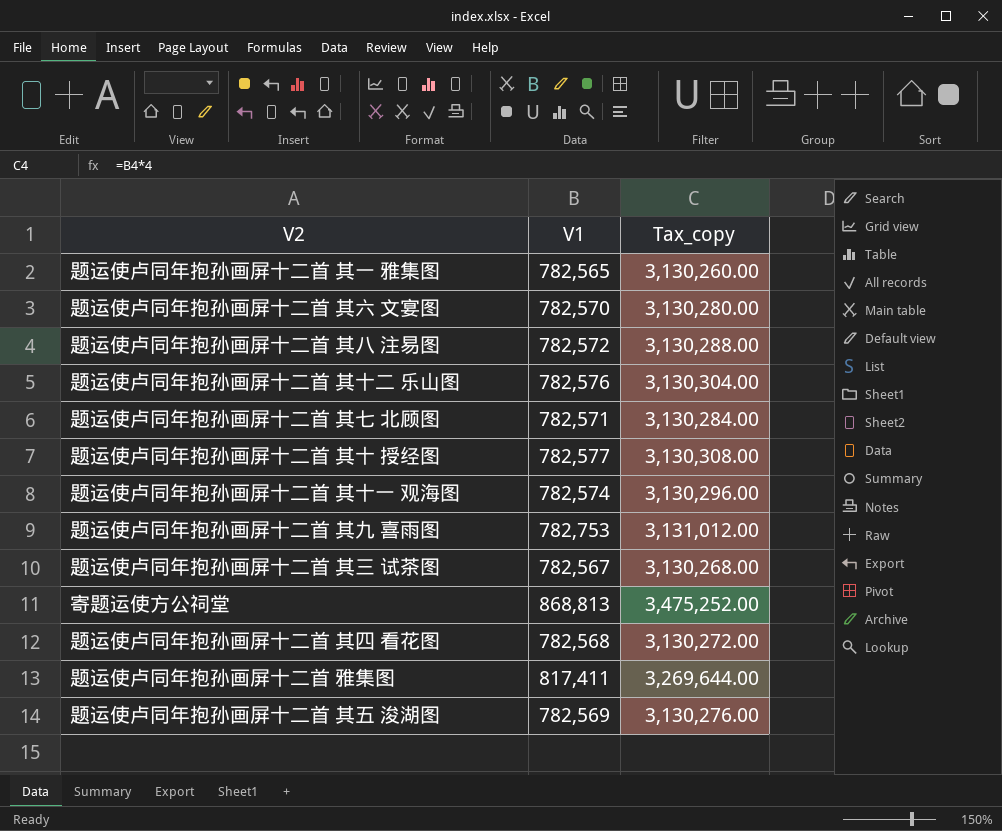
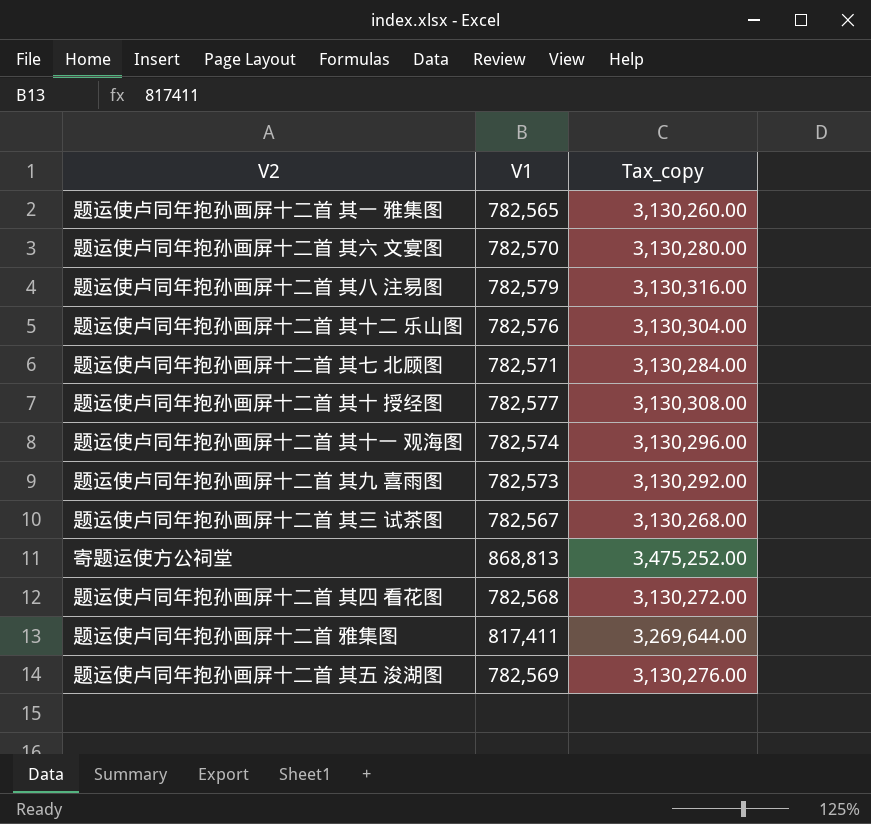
题运使卢同年抱孙画屏十二首 其八 注易图 | V1: 782,572 -> 782,579
题运使卢同年抱孙画屏十二首 其八 注易图 | Tax_copy: 3,130,288.00 -> 3,130,316.00
题运使卢同年抱孙画屏十二首 其九 喜雨图 | V1: 782,753 -> 782,573
题运使卢同年抱孙画屏十二首 其九 喜雨图 | Tax_copy: 3,131,012.00 -> 3,130,292.00

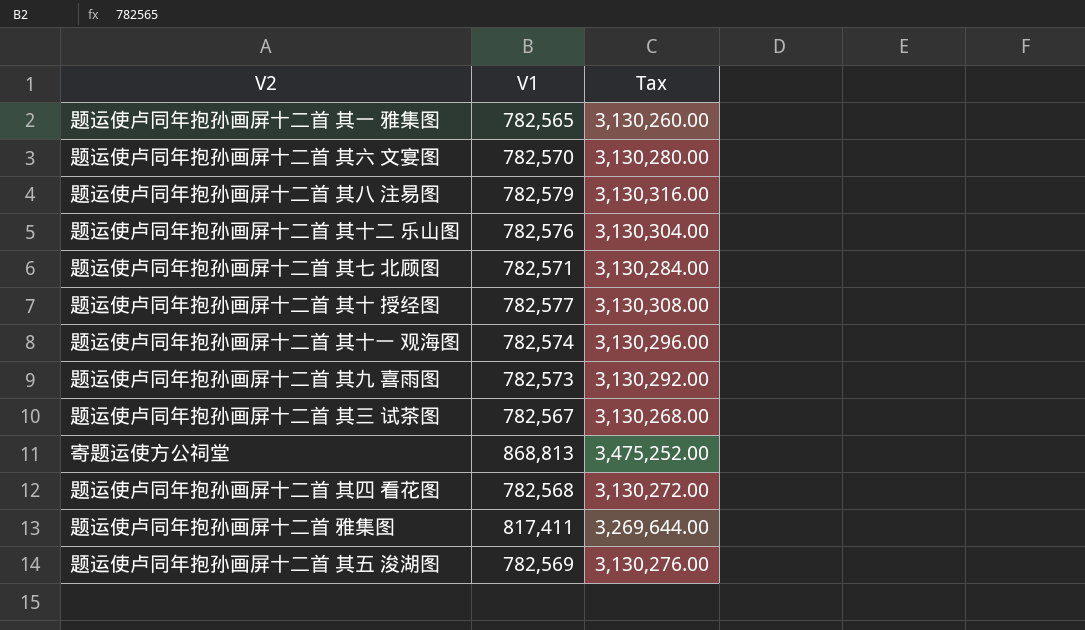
column name: Tax_copy -> Tax

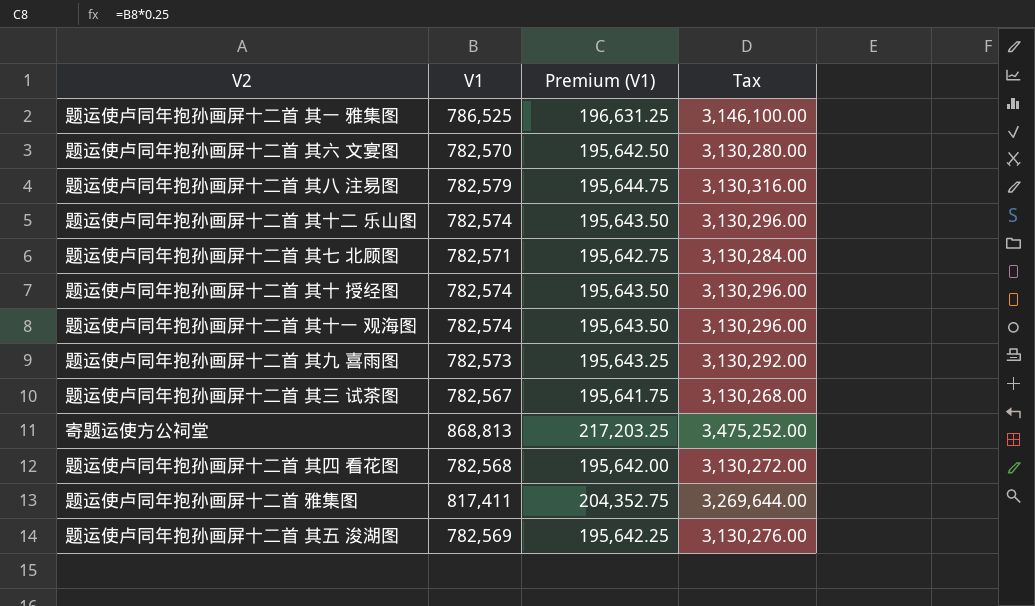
column Premium (V1) | formula: none -> [V1] * 0.25
题运使卢同年抱孙画屏十二首 其一 雅集图 | V1: 782,565 -> 786,525
题运使卢同年抱孙画屏十二首 其一 雅集图 | Tax: 3,130,260.00 -> 3,146,100.00
题运使卢同年抱孙画屏十二首 其十二 乐山图 | V1: 782,576 -> 782,574
题运使卢同年抱孙画屏十二首 其十二 乐山图 | Tax: 3,130,304.00 -> 3,130,296.00
题运使卢同年抱孙画屏十二首 其十 授经图 | V1: 782,577 -> 782,574
题运使卢同年抱孙画屏十二首 其十 授经图 | Tax: 3,130,308.00 -> 3,130,296.00

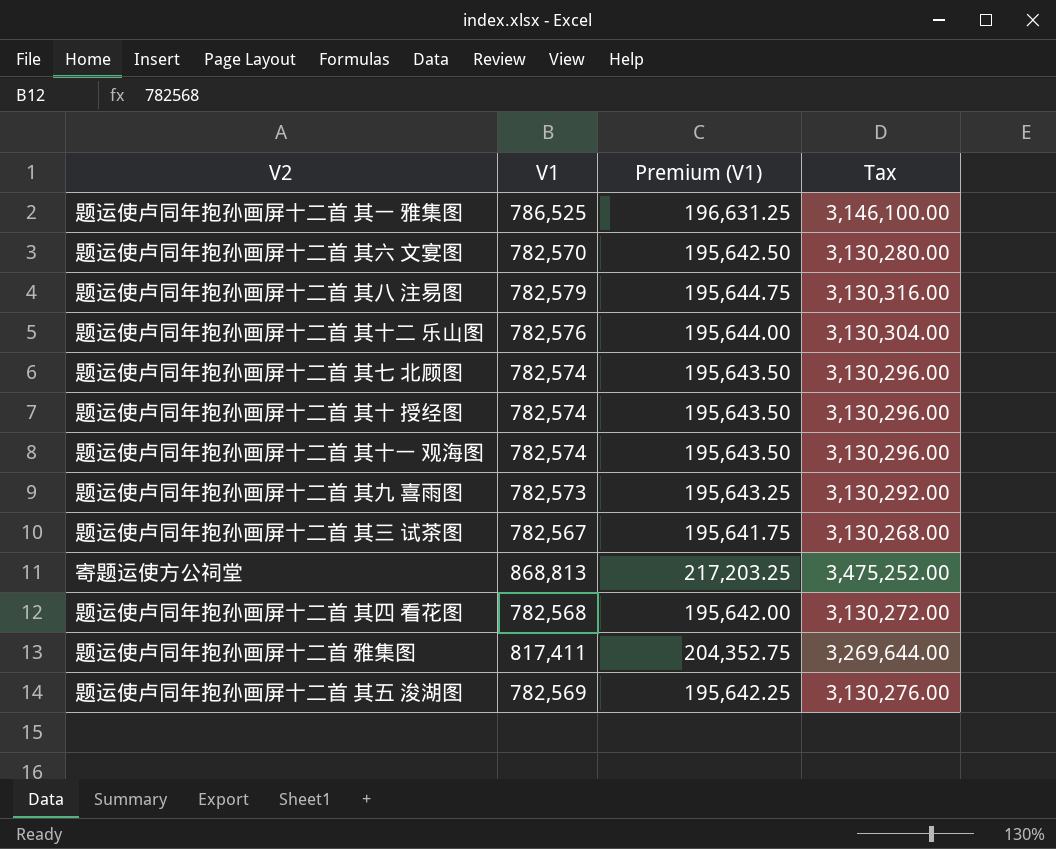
题运使卢同年抱孙画屏十二首 其十二 乐山图 | V1: 782,574 -> 782,576
题运使卢同年抱孙画屏十二首 其十二 乐山图 | Premium (V1): 195,643.50 -> 195,644.00
题运使卢同年抱孙画屏十二首 其十二 乐山图 | Tax: 3,130,296.00 -> 3,130,304.00
题运使卢同年抱孙画屏十二首 其七 北顾图 | V1: 782,571 -> 782,574
题运使卢同年抱孙画屏十二首 其七 北顾图 | Premium (V1): 195,642.75 -> 195,643.50
题运使卢同年抱孙画屏十二首 其七 北顾图 | Tax: 3,130,284.00 -> 3,130,296.00

